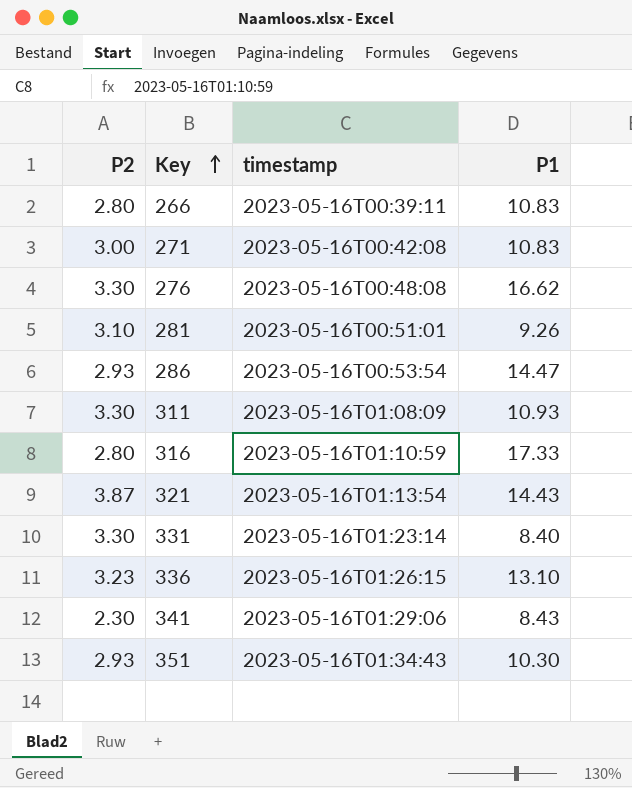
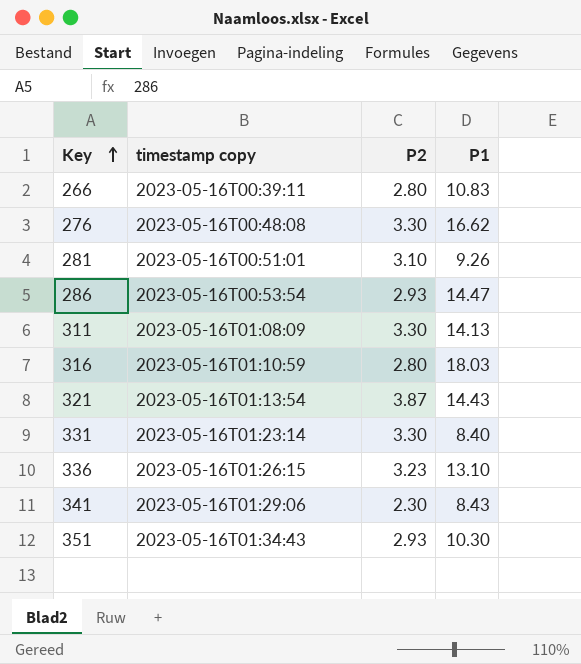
column name: timestamp -> timestamp copy
column P2 | position: 1 -> 3
row 271: 3.00 | 2023-05-16T00:42:08 | 10.83 -> none
311 | P1: 10.93 -> 14.13
316 | P1: 17.33 -> 18.03

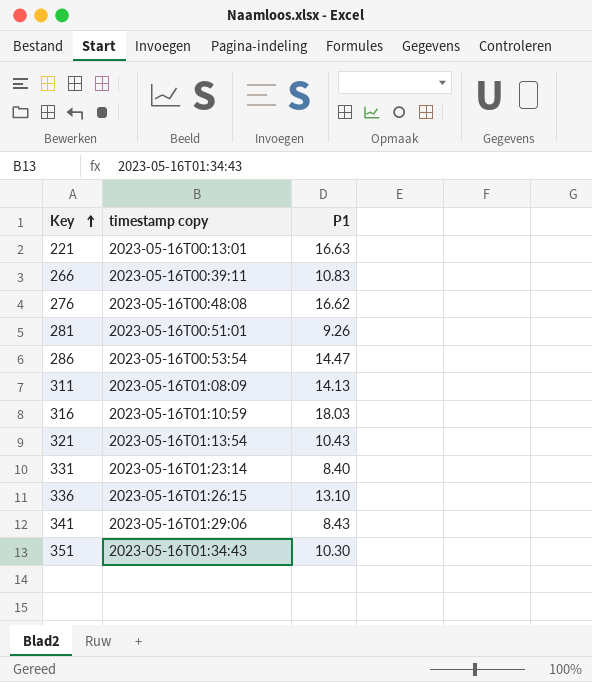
column P2 | position: 3 -> none
row 221: none -> 2023-05-16T00:13:01 | 16.63
321 | P1: 14.43 -> 10.43

